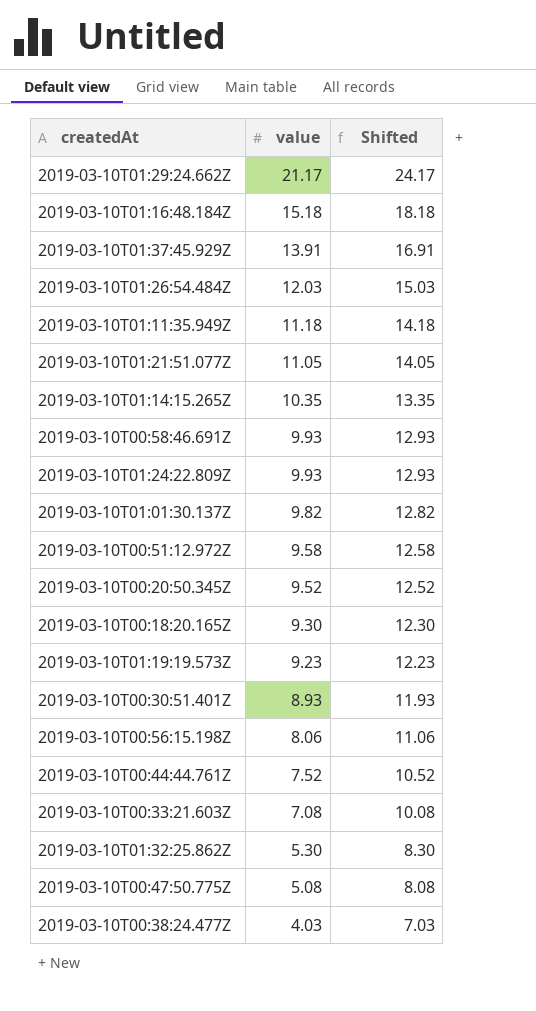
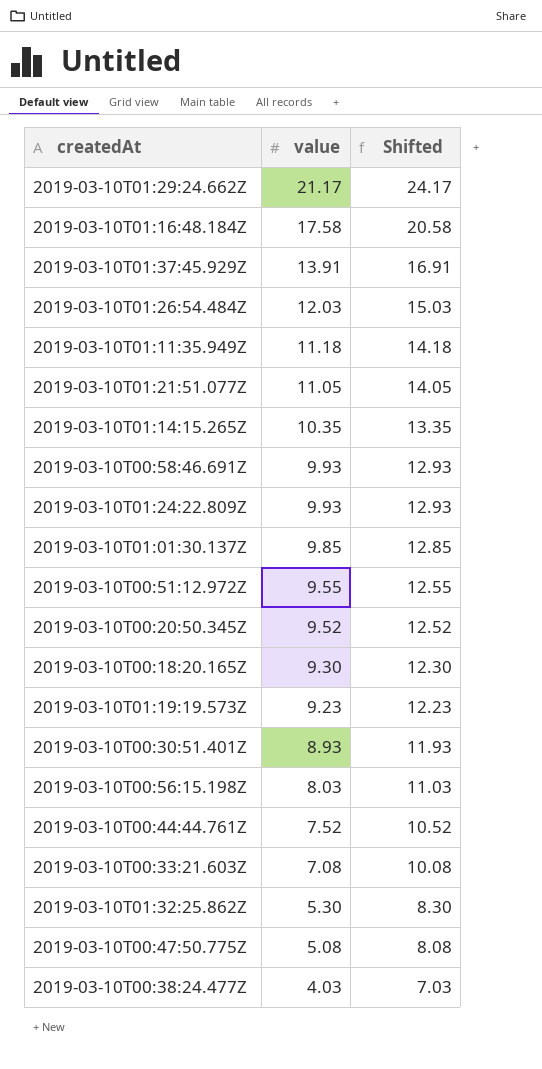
2019-03-10T01:16:48.184Z | value: 15.18 -> 17.58
2019-03-10T01:16:48.184Z | Shifted: 18.18 -> 20.58
2019-03-10T01:01:30.137Z | value: 9.82 -> 9.85
2019-03-10T01:01:30.137Z | Shifted: 12.82 -> 12.85
2019-03-10T00:51:12.972Z | value: 9.58 -> 9.55
2019-03-10T00:51:12.972Z | Shifted: 12.58 -> 12.55
2019-03-10T00:56:15.198Z | value: 8.06 -> 8.03
2019-03-10T00:56:15.198Z | Shifted: 11.06 -> 11.03

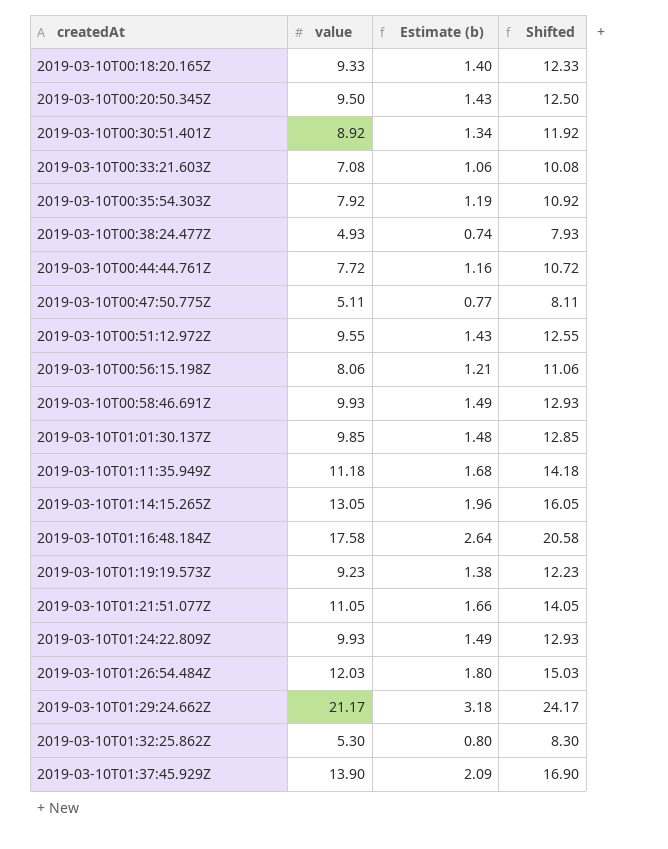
row order: value descending -> createdAt ascending
column Estimate (b) | formula: none -> [value] * 0.15
2019-03-10T00:18:20.165Z | value: 9.30 -> 9.33
2019-03-10T00:18:20.165Z | Shifted: 12.30 -> 12.33
2019-03-10T00:20:50.345Z | value: 9.52 -> 9.50
2019-03-10T00:20:50.345Z | Shifted: 12.52 -> 12.50
2019-03-10T00:30:51.401Z | value: 8.93 -> 8.92
2019-03-10T00:30:51.401Z | Shifted: 11.93 -> 11.92
row 2019-03-10T00:35:54.303Z: none -> 7.92 | 1.19 | 10.92
2019-03-10T00:38:24.477Z | value: 4.03 -> 4.93
2019-03-10T00:38:24.477Z | Shifted: 7.03 -> 7.93
2019-03-10T00:44:44.761Z | value: 7.52 -> 7.72
2019-03-10T00:44:44.761Z | Shifted: 10.52 -> 10.72
2019-03-10T00:47:50.775Z | value: 5.08 -> 5.11
2019-03-10T00:47:50.775Z | Shifted: 8.08 -> 8.11
2019-03-10T00:56:15.198Z | value: 8.03 -> 8.06
2019-03-10T00:56:15.198Z | Shifted: 11.03 -> 11.06
2019-03-10T01:14:15.265Z | value: 10.35 -> 13.05
2019-03-10T01:14:15.265Z | Shifted: 13.35 -> 16.05
2019-03-10T01:37:45.929Z | value: 13.91 -> 13.90
2019-03-10T01:37:45.929Z | Shifted: 16.91 -> 16.90

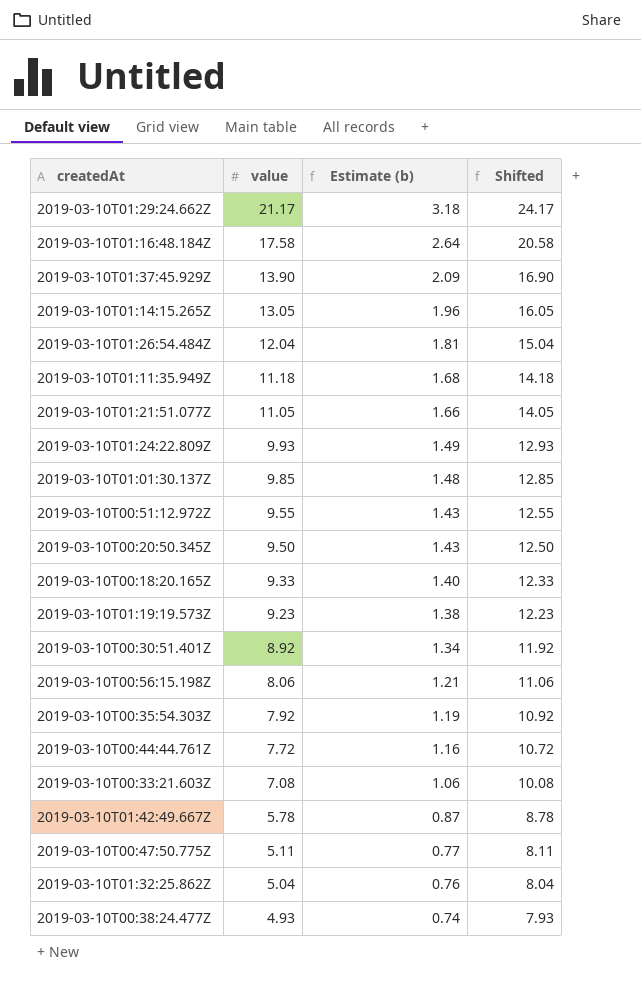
row order: createdAt ascending -> value descending
row 2019-03-10T00:58:46.691Z: 9.93 | 1.49 | 12.93 -> none
2019-03-10T01:26:54.484Z | value: 12.03 -> 12.04
2019-03-10T01:26:54.484Z | Estimate (b): 1.80 -> 1.81
2019-03-10T01:26:54.484Z | Shifted: 15.03 -> 15.04
row 2019-03-10T01:42:49.667Z: none -> 5.78 | 0.87 | 8.78
2019-03-10T01:32:25.862Z | value: 5.30 -> 5.04
2019-03-10T01:32:25.862Z | Estimate (b): 0.80 -> 0.76
2019-03-10T01:32:25.862Z | Shifted: 8.30 -> 8.04

